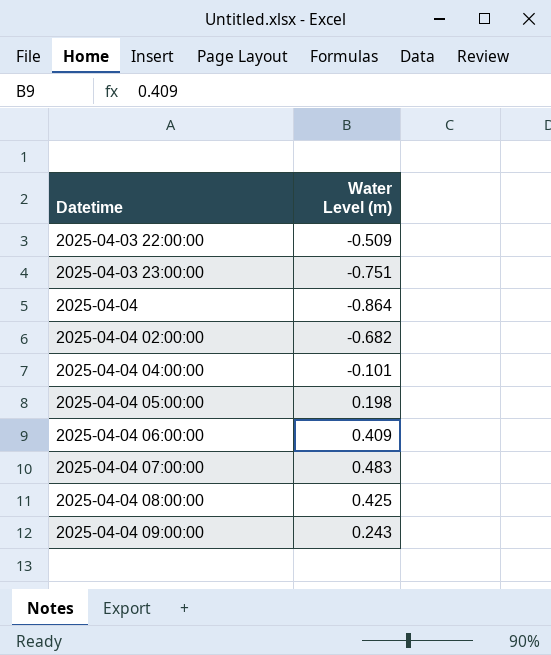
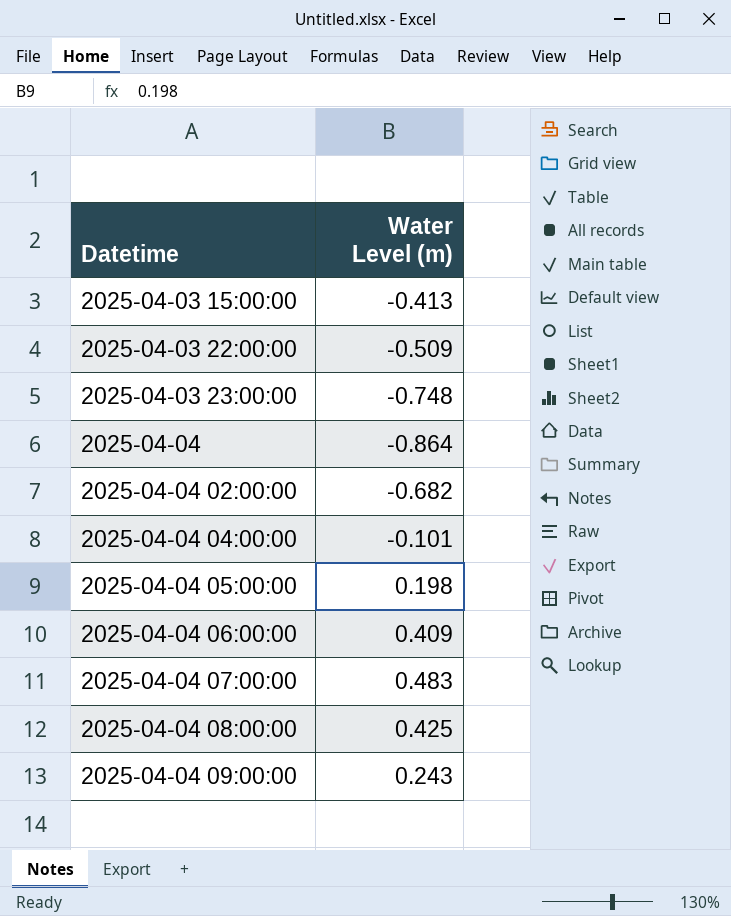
row 2025-04-03 15:00:00: none -> -0.413
2025-04-03 23:00:00 | Water Level (m): -0.751 -> -0.748

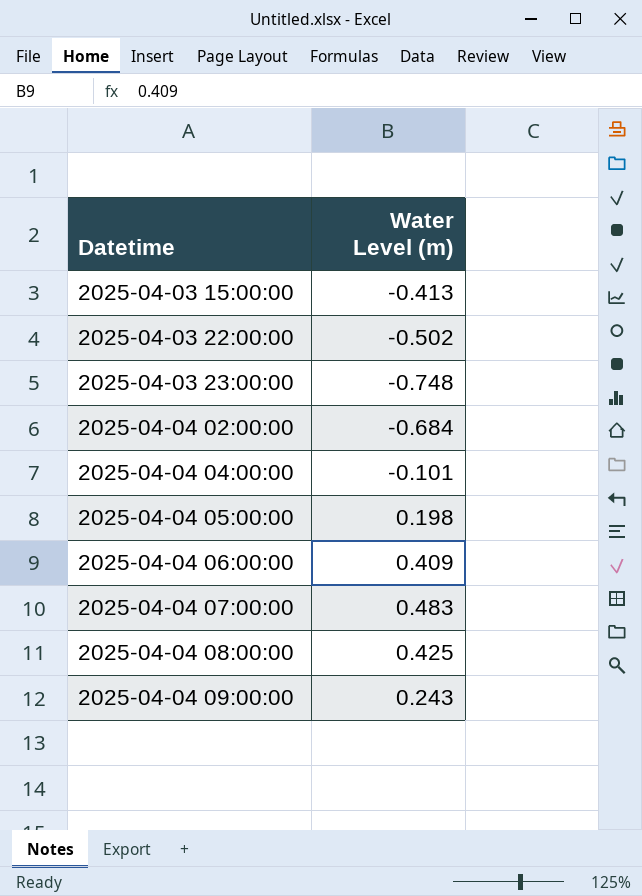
row 2025-04-04: -0.864 -> none
2025-04-03 22:00:00 | Water Level (m): -0.509 -> -0.502
2025-04-04 02:00:00 | Water Level (m): -0.682 -> -0.684

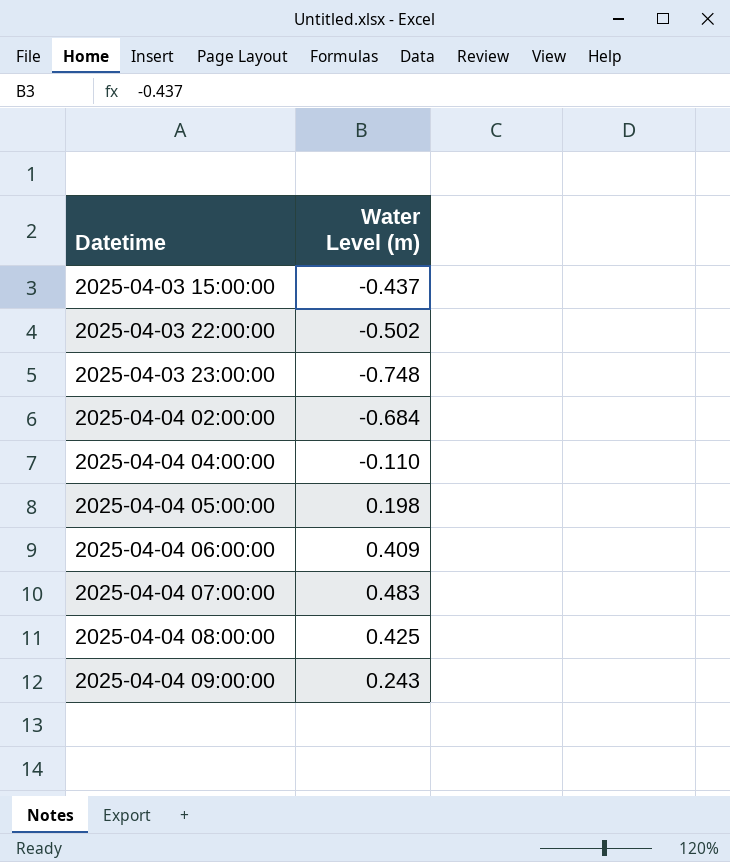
2025-04-03 15:00:00 | Water Level (m): -0.413 -> -0.437
2025-04-04 04:00:00 | Water Level (m): -0.101 -> -0.110

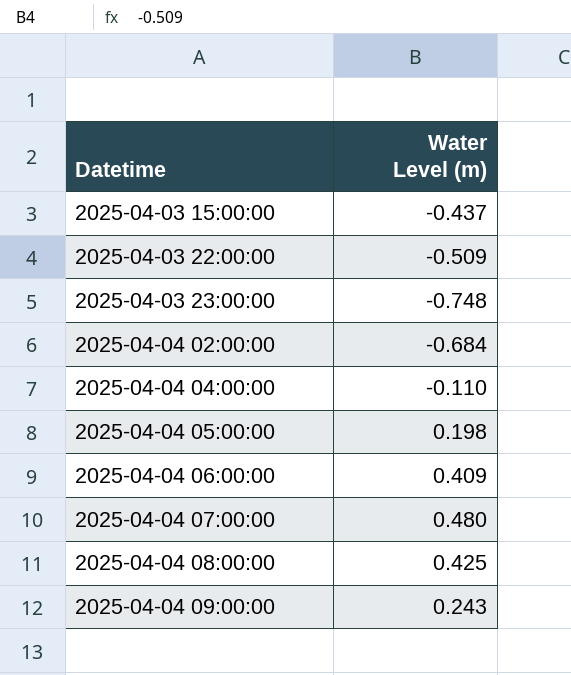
2025-04-03 22:00:00 | Water Level (m): -0.502 -> -0.509
2025-04-04 07:00:00 | Water Level (m): 0.483 -> 0.480

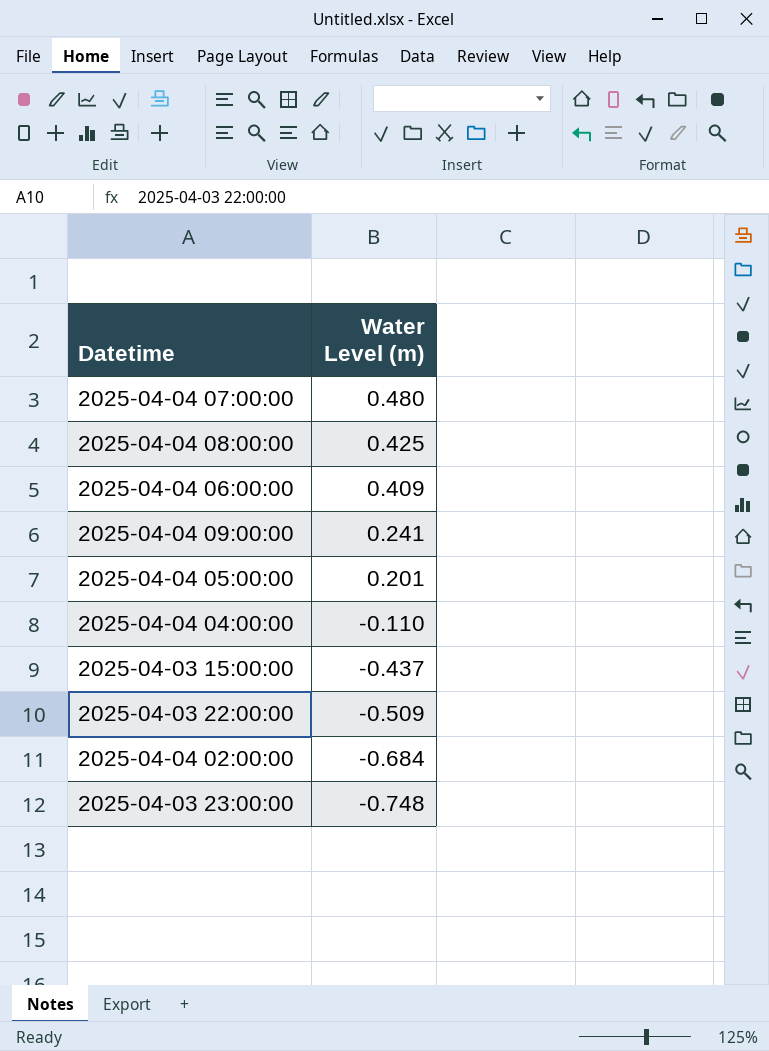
row order: Datetime ascending -> Water Level (m) descending
2025-04-04 09:00:00 | Water Level (m): 0.243 -> 0.241
2025-04-04 05:00:00 | Water Level (m): 0.198 -> 0.201

